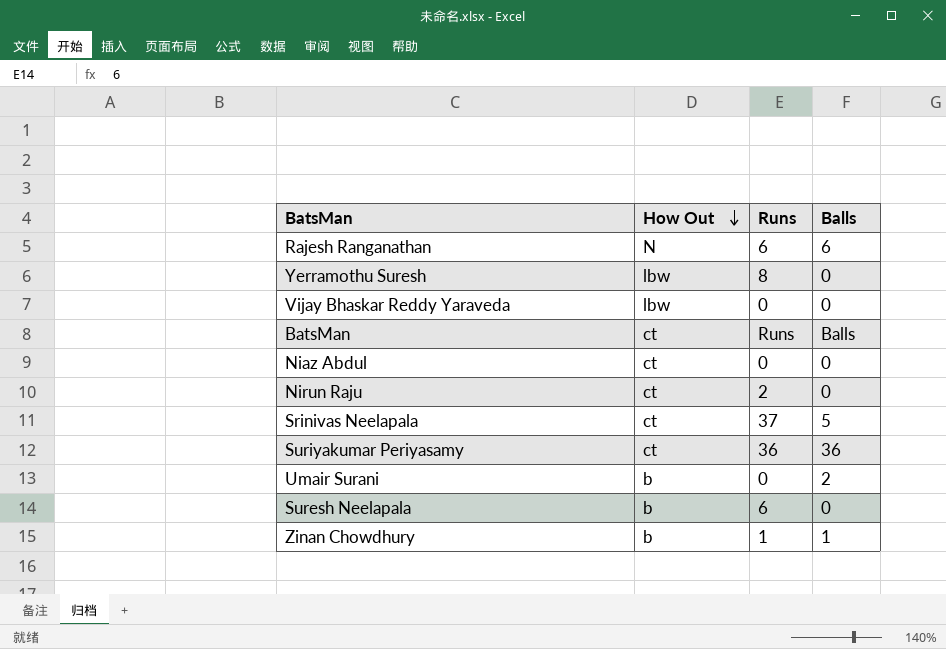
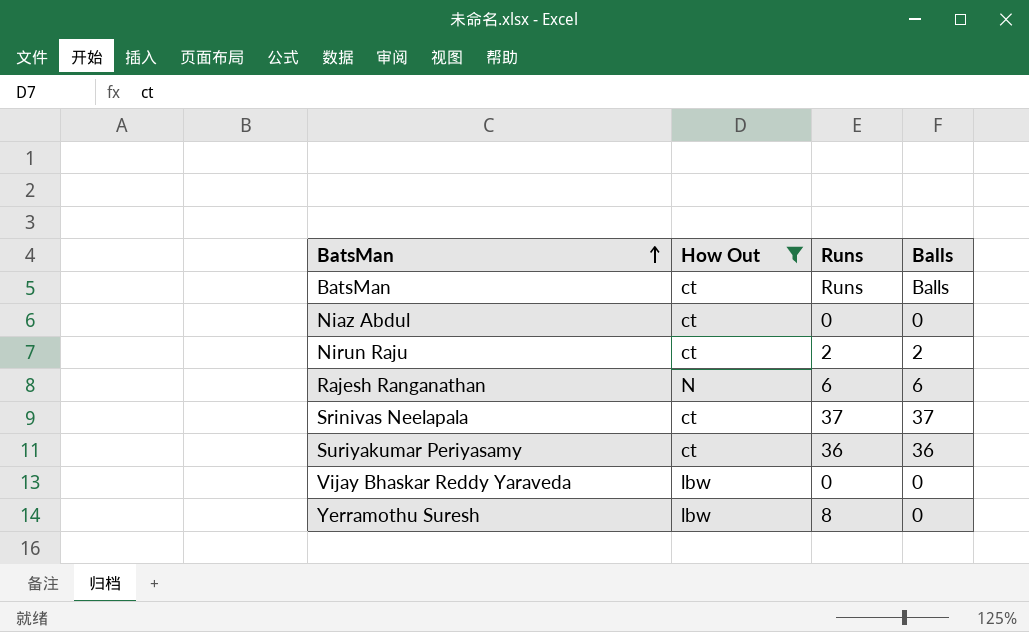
filter: none -> How Out != b
row order: How Out descending -> BatsMan ascending
Nirun Raju | Balls: 0 -> 2
Srinivas Neelapala | Balls: 5 -> 37

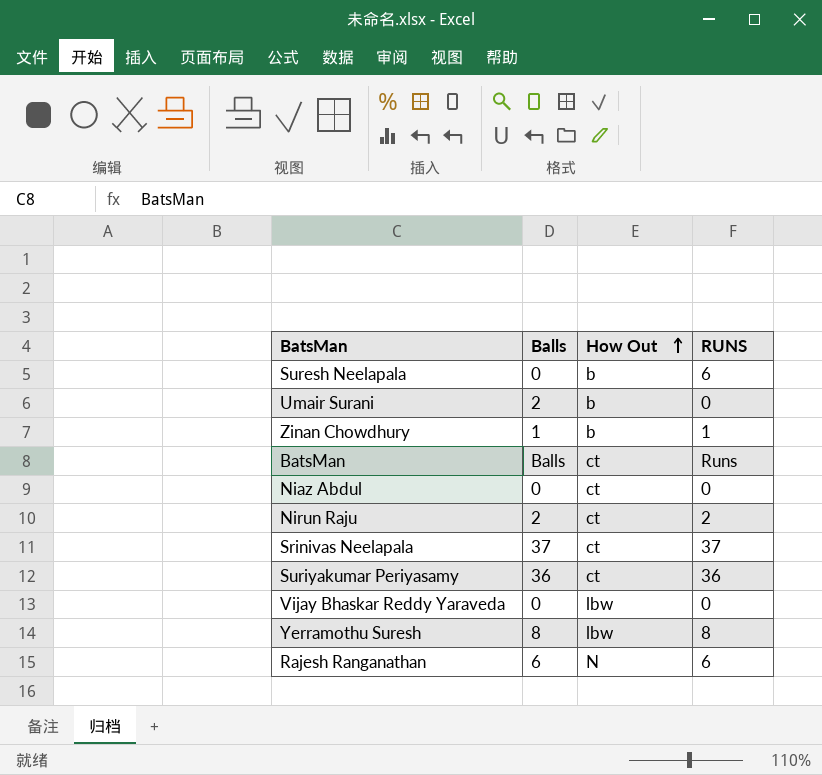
filter: How Out != b -> none
row order: BatsMan ascending -> How Out ascending
column Balls | position: 4 -> 2
column name: Runs -> RUNS
Yerramothu Suresh | Balls: 0 -> 8

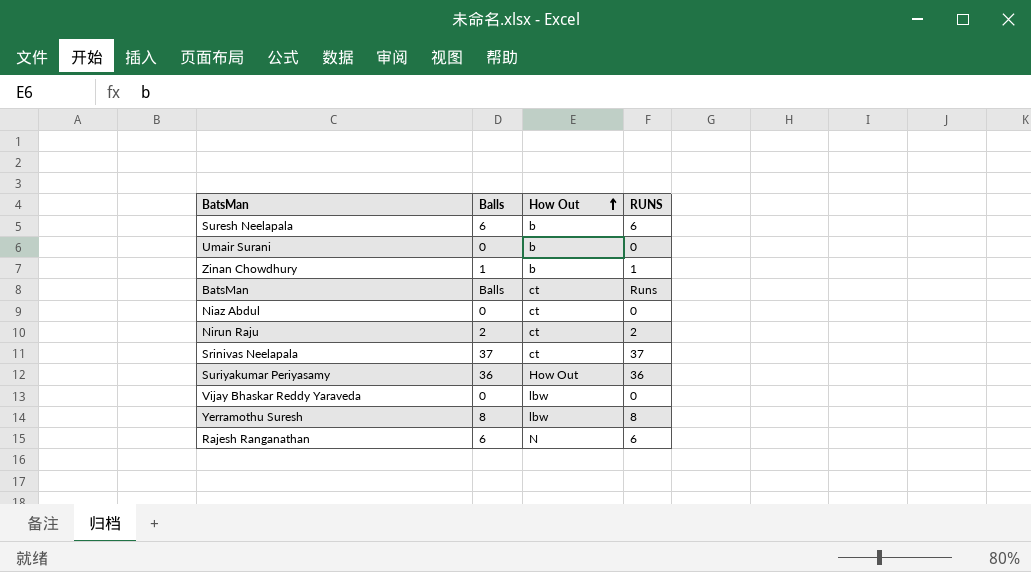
Suresh Neelapala | Balls: 0 -> 6
Umair Surani | Balls: 2 -> 0
Suriyakumar Periyasamy | How Out: ct -> How Out

